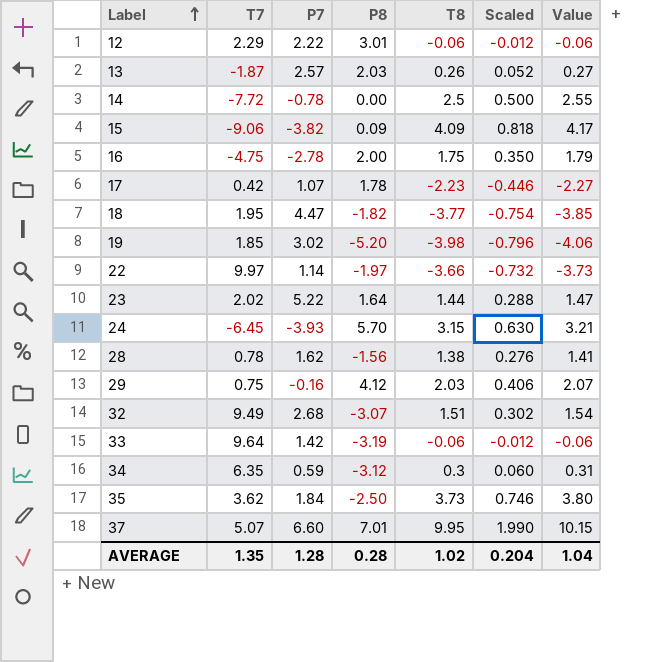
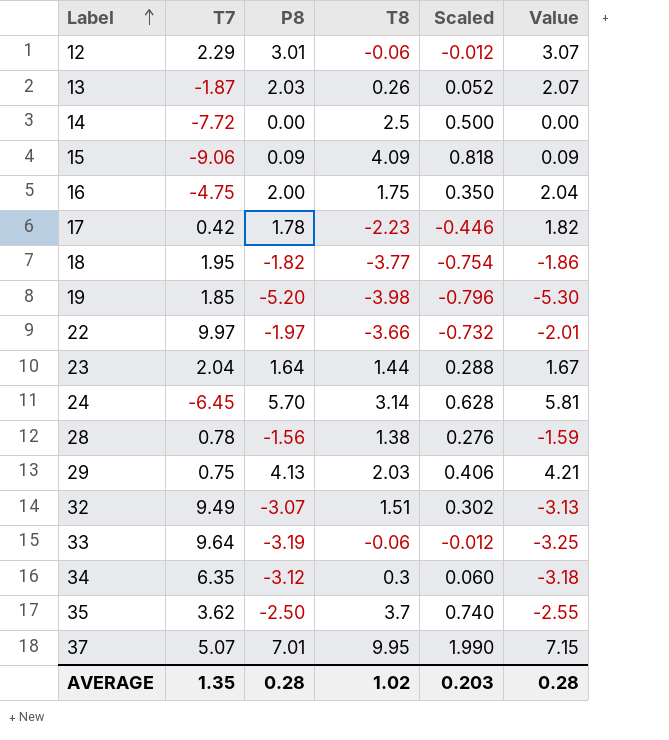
column P7 | position: 3 -> none
column Value | formula: [T8] * 1.02 -> [P8] * 1.02
23 | T7: 2.02 -> 2.04
24 | T8: 3.15 -> 3.14
24 | Scaled: 0.630 -> 0.628
29 | P8: 4.12 -> 4.13
35 | T8: 3.73 -> 3.7
35 | Scaled: 0.746 -> 0.740
AVERAGE | Scaled: 0.204 -> 0.203
AVERAGE | Value: 1.04 -> 0.28

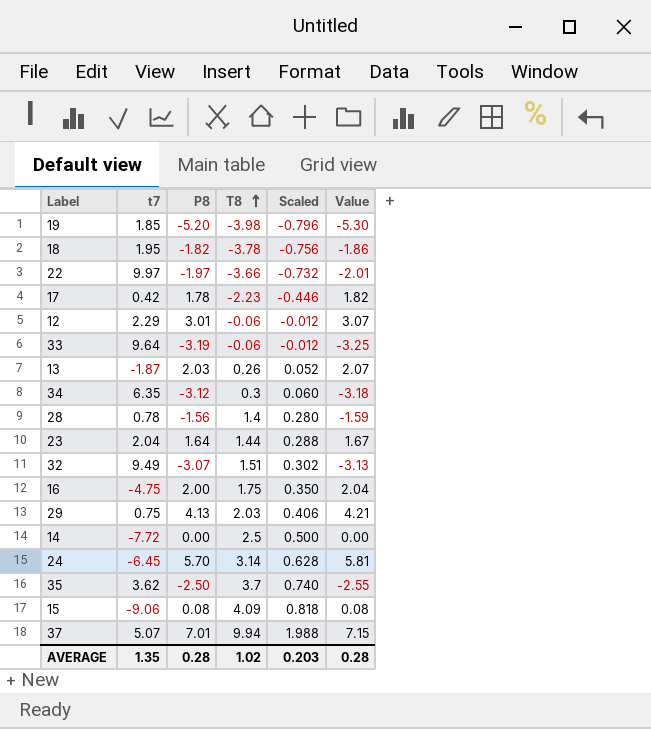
row order: Label ascending -> T8 ascending
column name: T7 -> t7
18 | T8: -3.77 -> -3.78
18 | Scaled: -0.754 -> -0.756
28 | T8: 1.38 -> 1.4
28 | Scaled: 0.276 -> 0.280
15 | P8: 0.09 -> 0.08
15 | Value: 0.09 -> 0.08
37 | T8: 9.95 -> 9.94
37 | Scaled: 1.990 -> 1.988

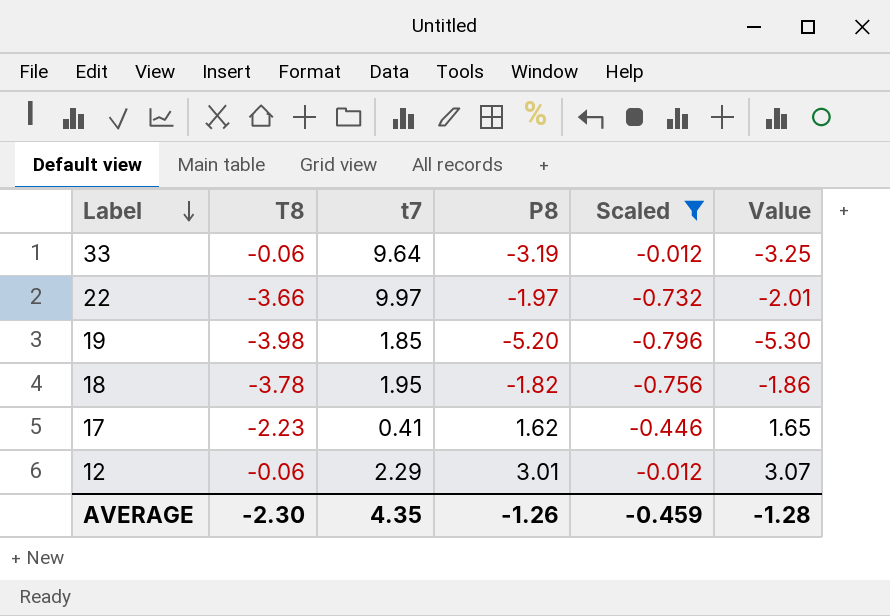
filter: none -> Scaled <= -0.012
row order: T8 ascending -> Label descending
column T8 | position: 4 -> 2
17 | t7: 0.42 -> 0.41
17 | P8: 1.78 -> 1.62
17 | Value: 1.82 -> 1.65
AVERAGE | T8: 1.02 -> -2.30
AVERAGE | t7: 1.35 -> 4.35
AVERAGE | P8: 0.28 -> -1.26
AVERAGE | Scaled: 0.203 -> -0.459
AVERAGE | Value: 0.28 -> -1.28

